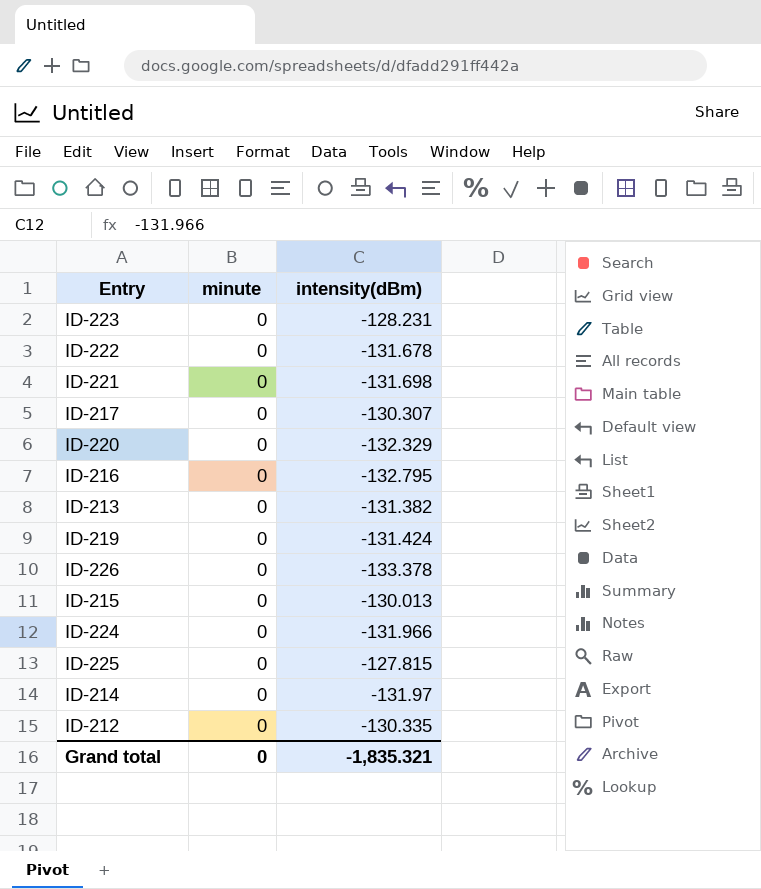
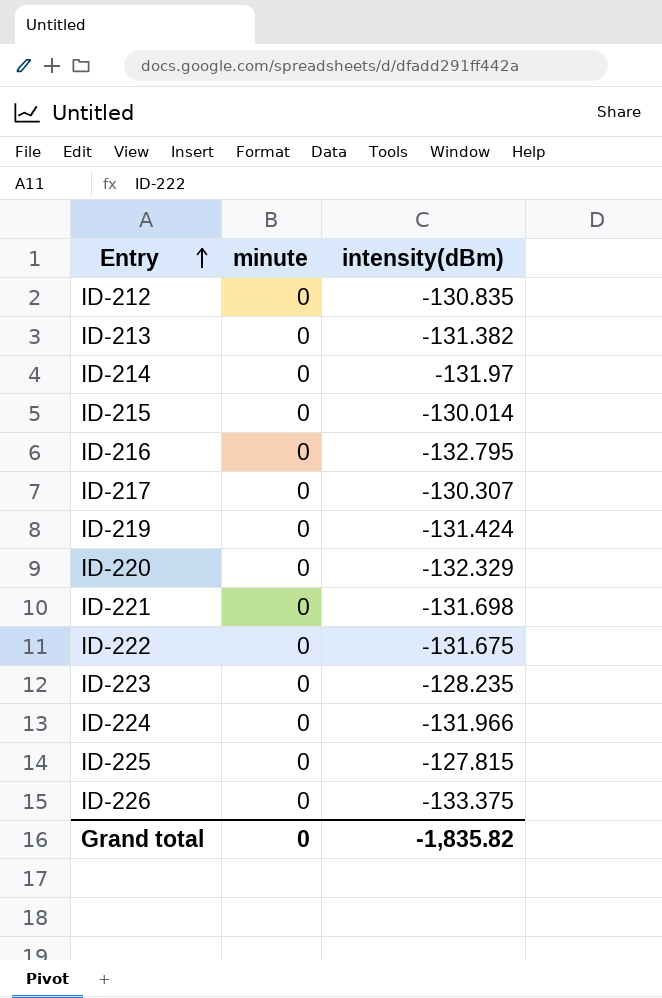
row order: none -> Entry ascending
ID-212 | intensity(dBm): -130.335 -> -130.835
ID-215 | intensity(dBm): -130.013 -> -130.014
ID-222 | intensity(dBm): -131.678 -> -131.675
ID-223 | intensity(dBm): -128.231 -> -128.235
ID-226 | intensity(dBm): -133.378 -> -133.375
Grand total | intensity(dBm): -1,835.321 -> -1,835.82

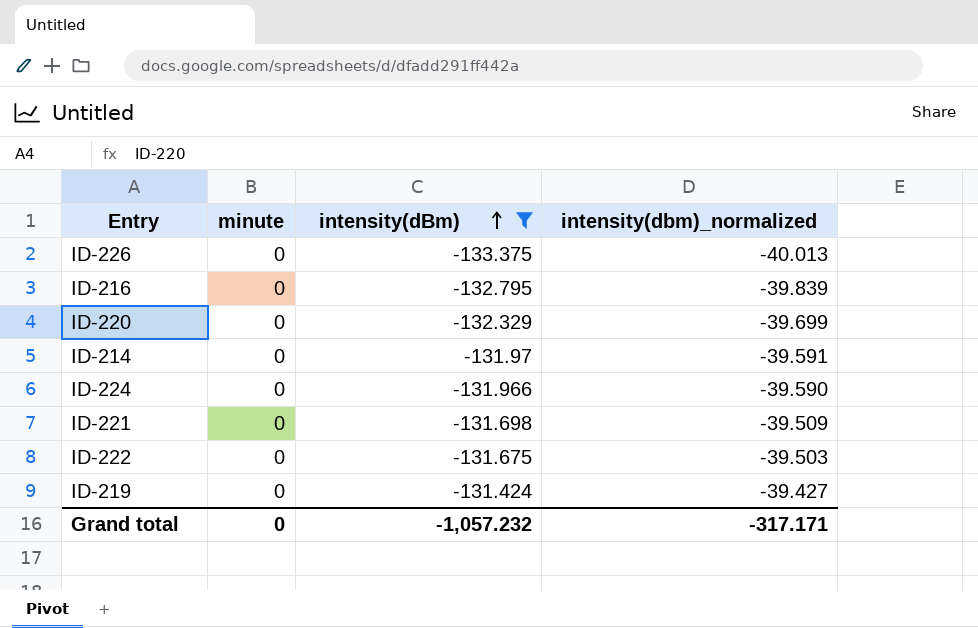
filter: none -> intensity(dBm) <= -131.424
row order: Entry ascending -> intensity(dBm) ascending
column intensity(dbm)_normalized | formula: none -> [intensity(dBm)] * 0.3
Grand total | intensity(dBm): -1,835.82 -> -1,057.232

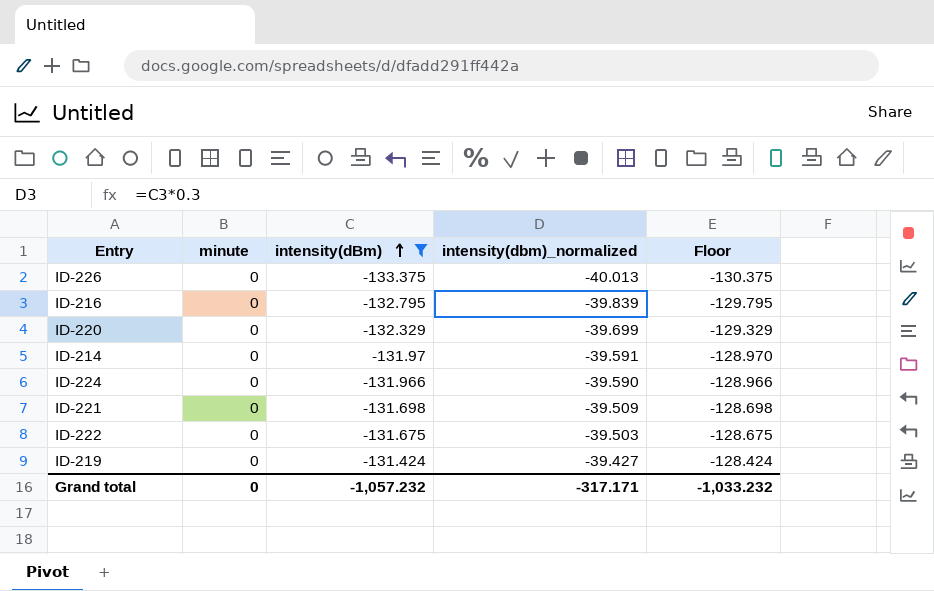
column Floor | formula: none -> [intensity(dBm)] + 3

